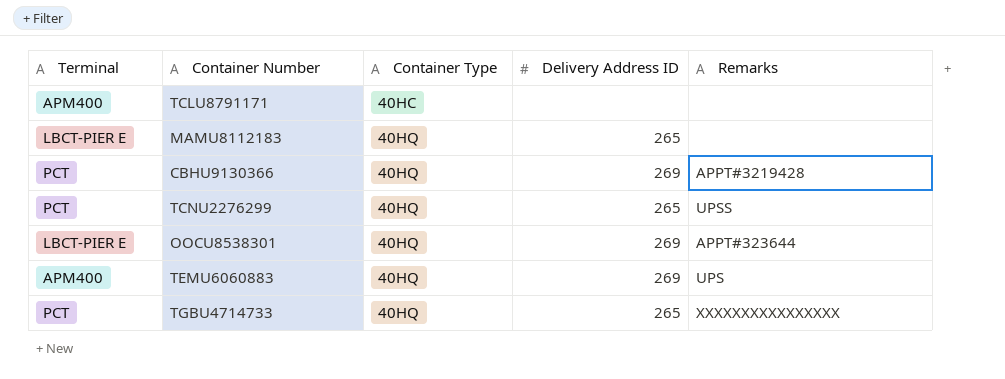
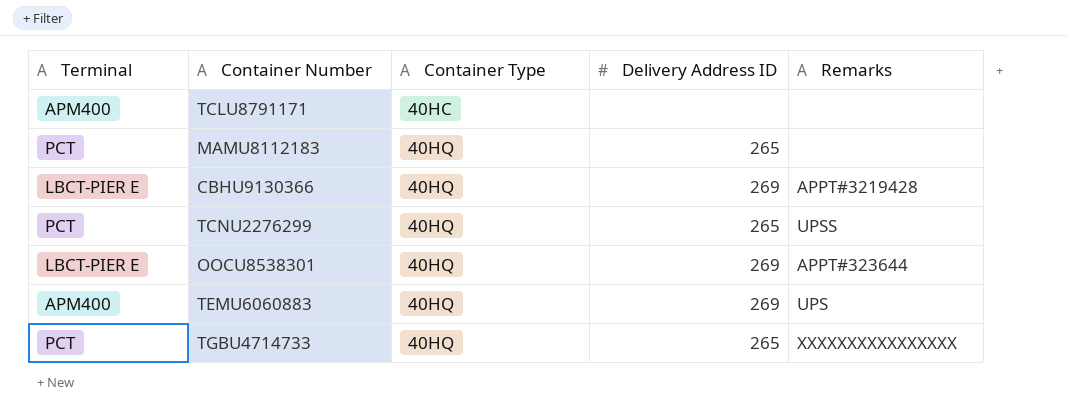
MAMU8112183 | Terminal: LBCT-PIER E -> PCT
CBHU9130366 | Terminal: PCT -> LBCT-PIER E

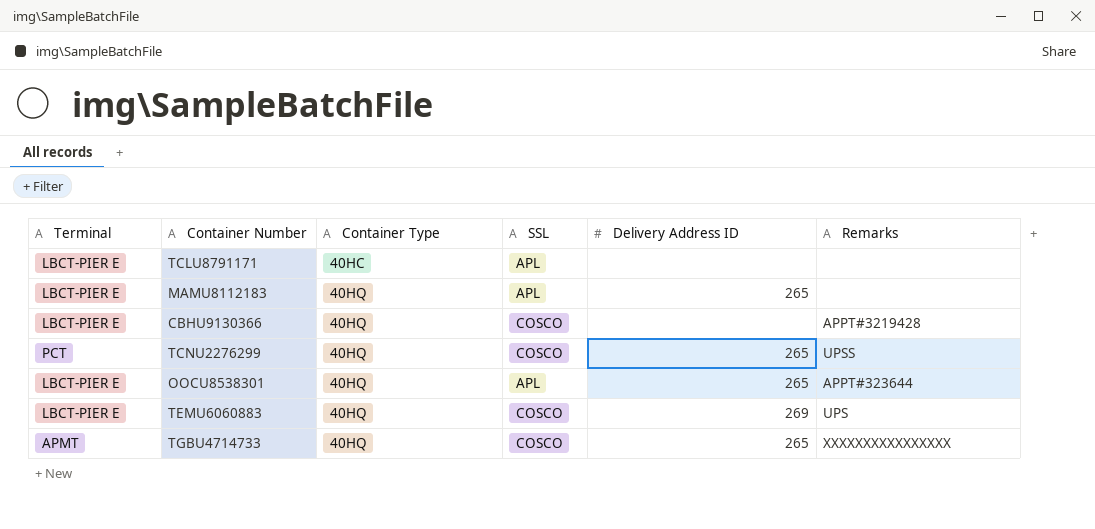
column SSL | position: none -> 4
TCLU8791171 | Terminal: APM400 -> LBCT-PIER E
MAMU8112183 | Terminal: PCT -> LBCT-PIER E
CBHU9130366 | Delivery Address ID: 269 -> none
OOCU8538301 | Delivery Address ID: 269 -> 265
TEMU6060883 | Terminal: APM400 -> LBCT-PIER E
TGBU4714733 | Terminal: PCT -> APMT

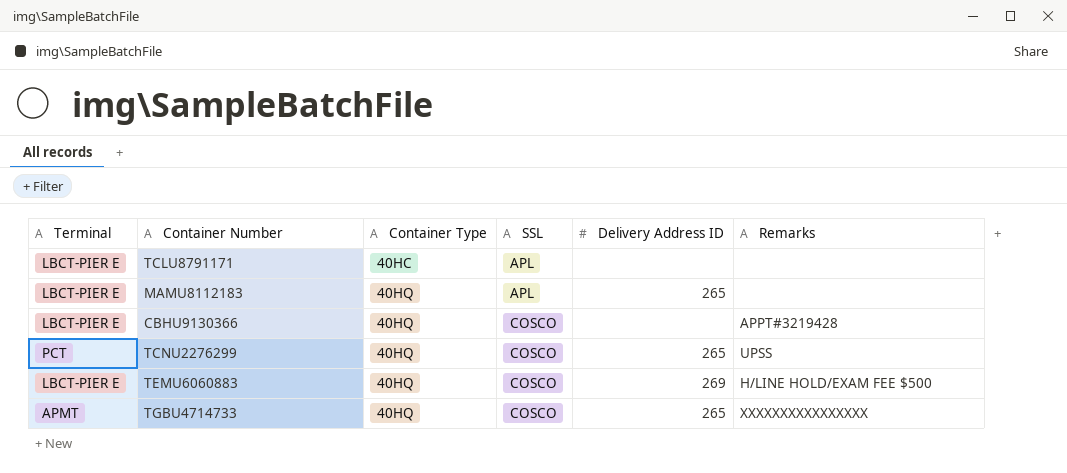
row OOCU8538301: LBCT-PIER E | 40HQ | APL | 265 | APPT#323644 -> none
TEMU6060883 | Remarks: UPS -> H/LINE HOLD/EXAM FEE $500

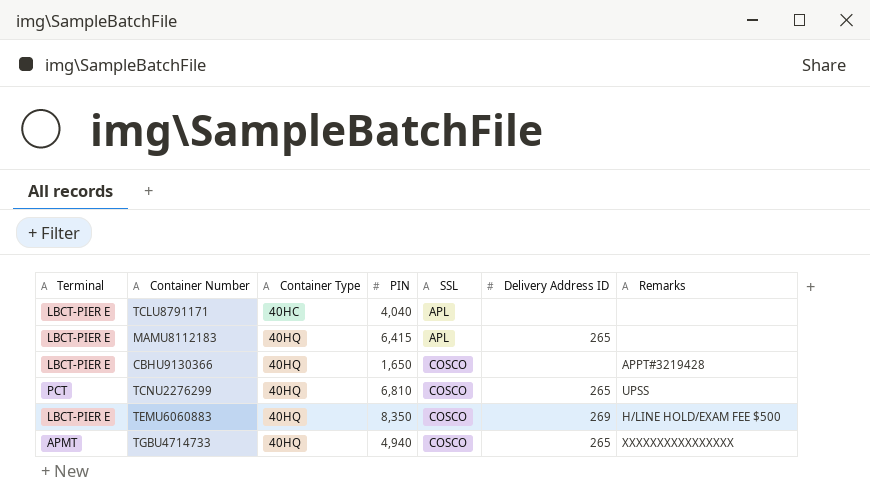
column PIN | position: none -> 4

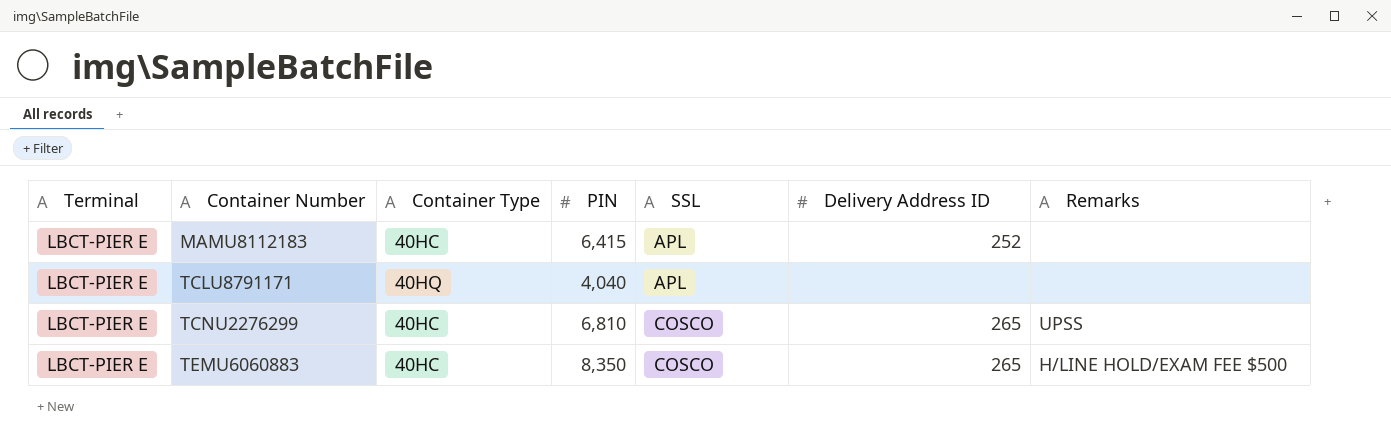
row order: Container Type ascending -> Container Number ascending
row CBHU9130366: LBCT-PIER E | 40HQ | 1,650 | COSCO | none | APPT#3219428 -> none
row TGBU4714733: APMT | 40HQ | 4,940 | COSCO | 265 | XXXXXXXXXXXXXXXX -> none
MAMU8112183 | Container Type: 40HQ -> 40HC
MAMU8112183 | Delivery Address ID: 265 -> 252
TCLU8791171 | Container Type: 40HC -> 40HQ
TCNU2276299 | Terminal: PCT -> LBCT-PIER E
TCNU2276299 | Container Type: 40HQ -> 40HC
TEMU6060883 | Container Type: 40HQ -> 40HC
TEMU6060883 | Delivery Address ID: 269 -> 265

